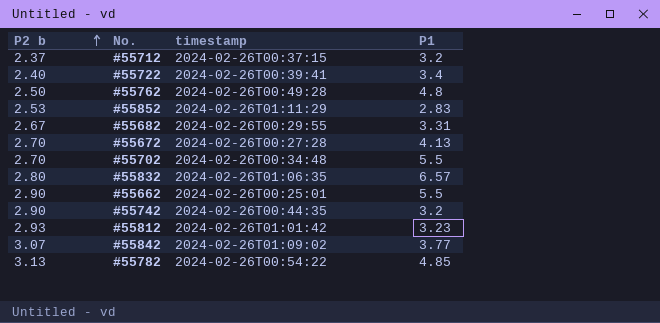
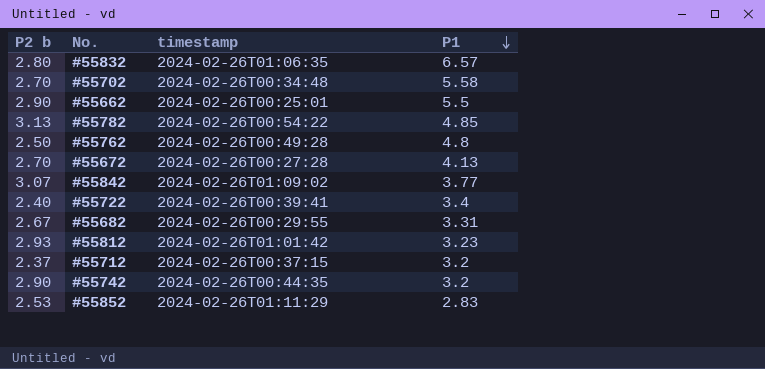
row order: P2 b ascending -> P1 descending
#55702 | P1: 5.5 -> 5.58

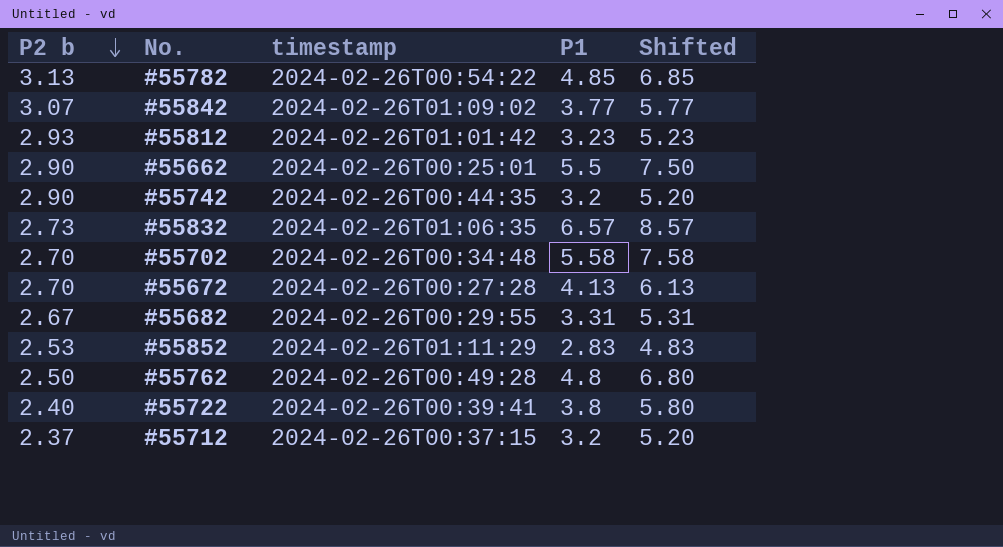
row order: P1 descending -> P2 b descending
column Shifted | formula: none -> [P1] + 2
#55832 | P2 b: 2.80 -> 2.73
#55722 | P1: 3.4 -> 3.8

